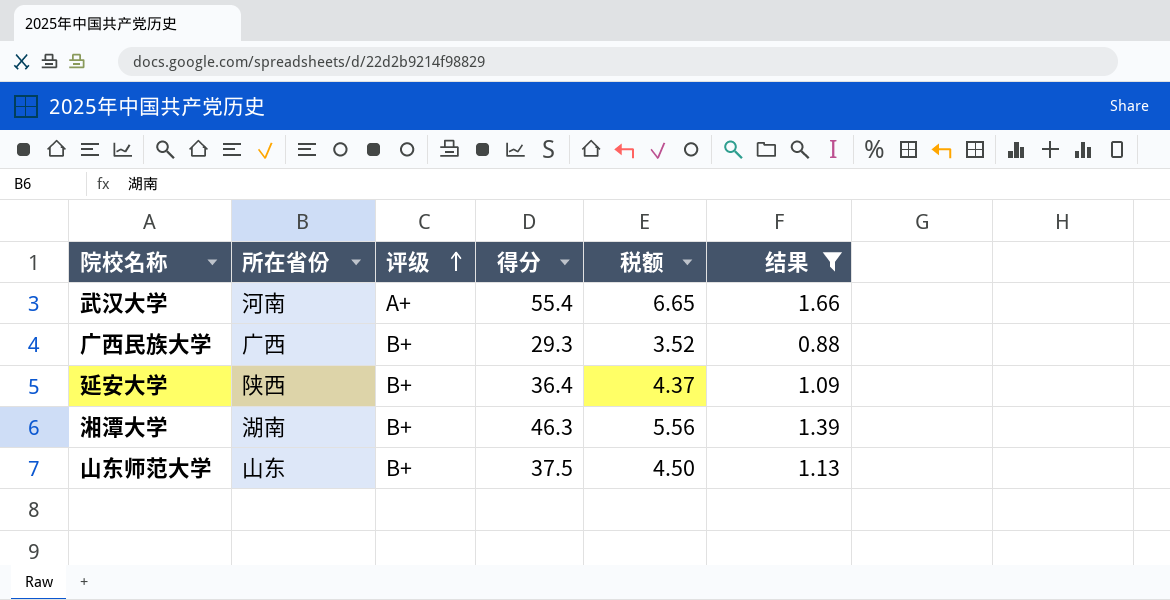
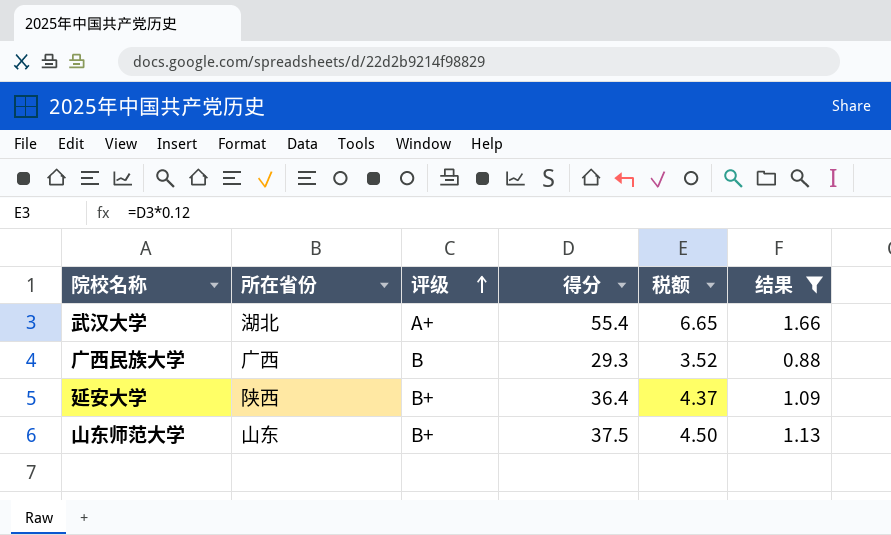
row 湘潭大学: 湖南 | B+ | 46.3 | 5.56 | 1.39 -> none
武汉大学 | 所在省份: 河南 -> 湖北
广西民族大学 | 评级: B+ -> B

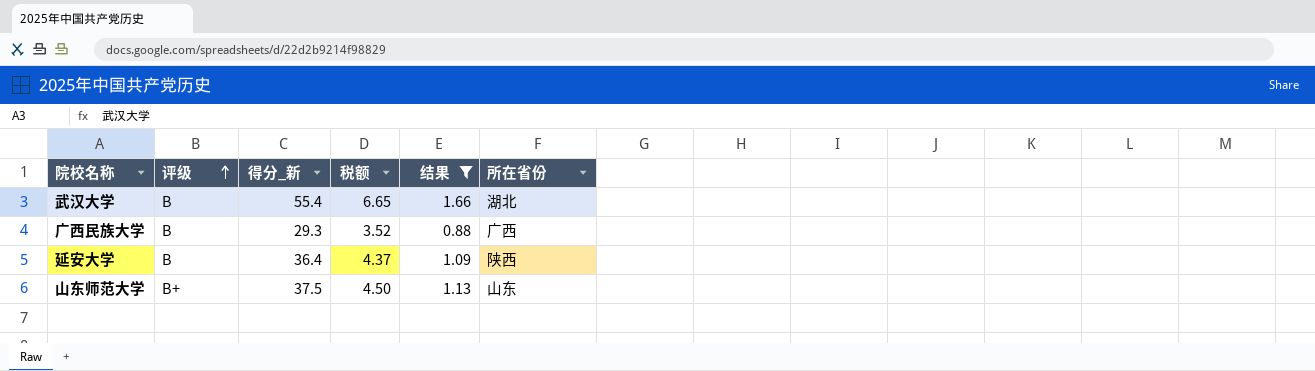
column name: 得分 -> 得分_新
column 所在省份 | position: 2 -> 6
武汉大学 | 评级: A+ -> B
延安大学 | 评级: B+ -> B

